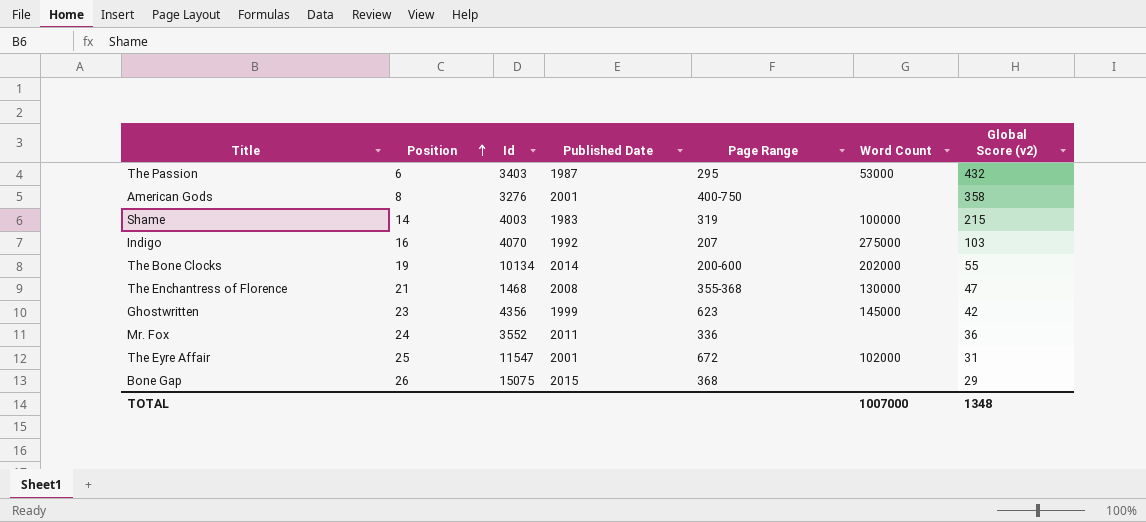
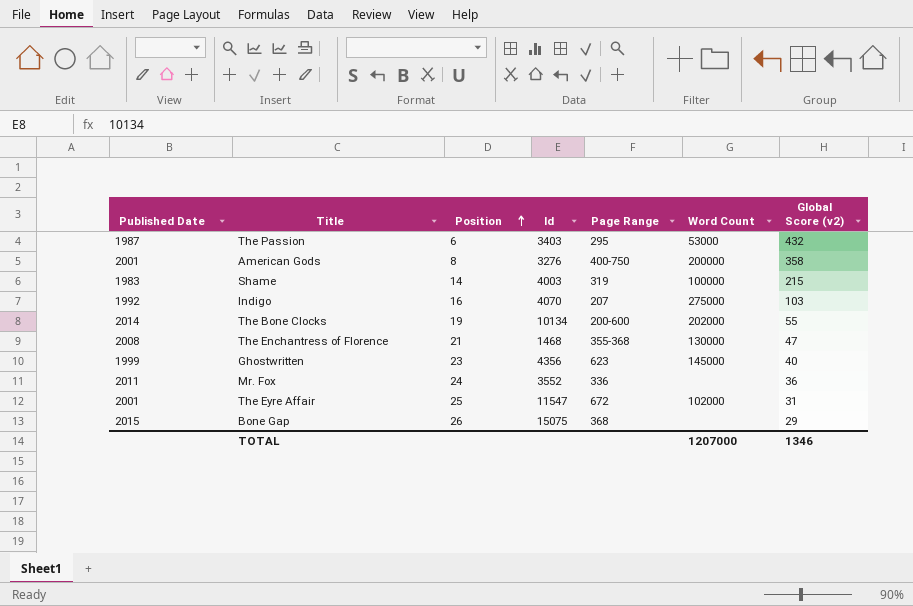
column Published Date | position: 4 -> 1
American Gods | Word Count: none -> 200000
Ghostwritten | Global Score (v2): 42 -> 40
TOTAL | Word Count: 1007000 -> 1207000
TOTAL | Global Score (v2): 1348 -> 1346

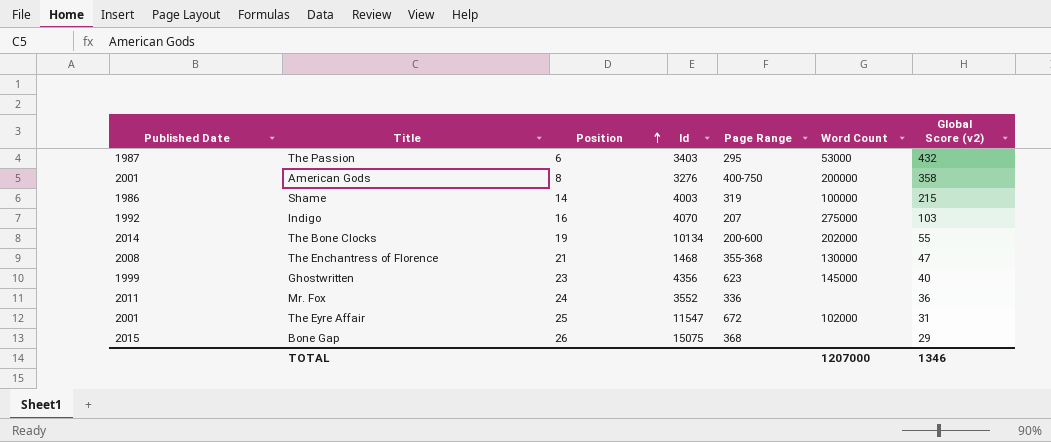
Shame | Published Date: 1983 -> 1986

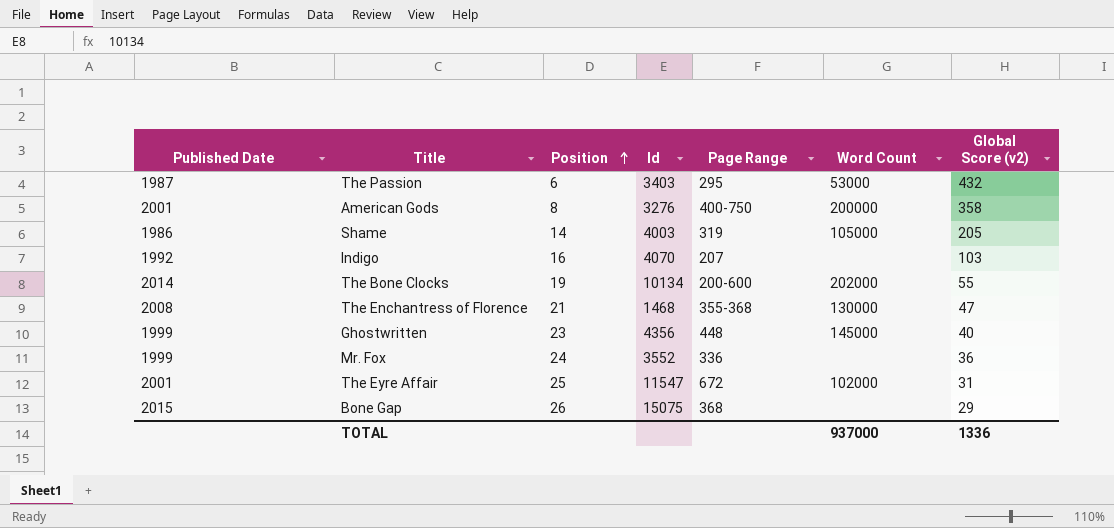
Shame | Word Count: 100000 -> 105000
Shame | Global Score (v2): 215 -> 205
Indigo | Word Count: 275000 -> none
Ghostwritten | Page Range: 623 -> 448
Mr. Fox | Published Date: 2011 -> 1999
TOTAL | Word Count: 1207000 -> 937000
TOTAL | Global Score (v2): 1346 -> 1336

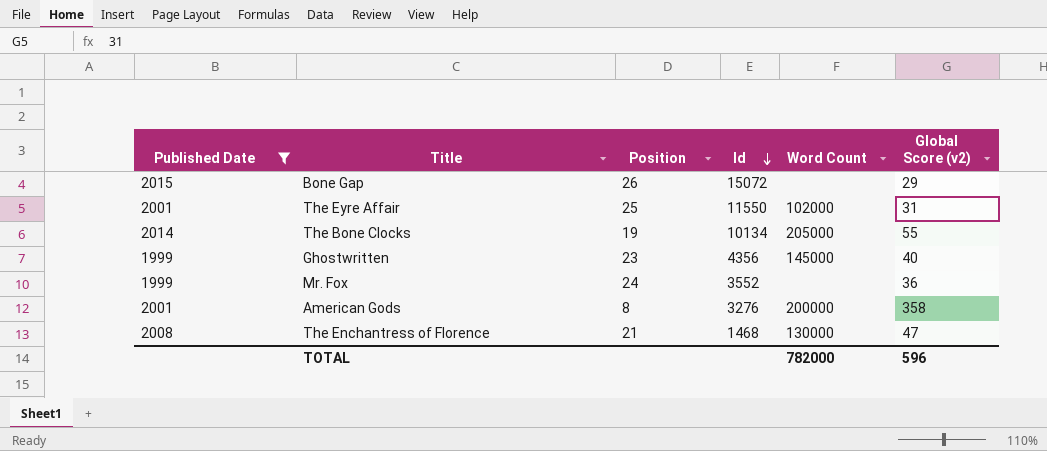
filter: none -> Published Date >= 1999
row order: Position ascending -> Id descending
column Page Range | position: 5 -> none
Bone Gap | Id: 15075 -> 15072
The Eyre Affair | Id: 11547 -> 11550
The Bone Clocks | Word Count: 202000 -> 205000
TOTAL | Word Count: 937000 -> 782000
TOTAL | Global Score (v2): 1336 -> 596

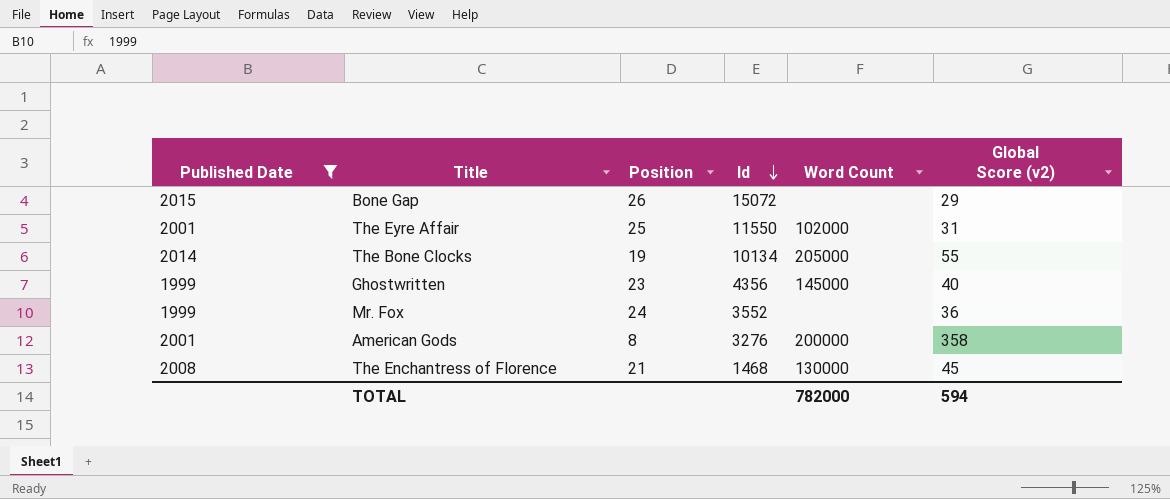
The Enchantress of Florence | Global Score (v2): 47 -> 45
TOTAL | Global Score (v2): 596 -> 594

